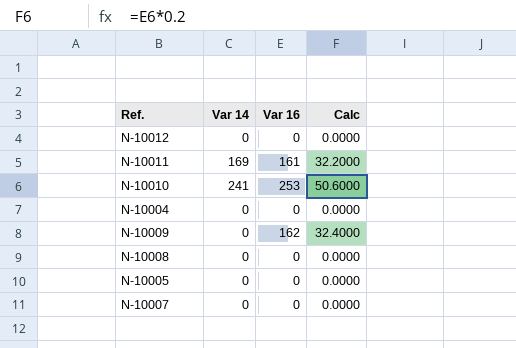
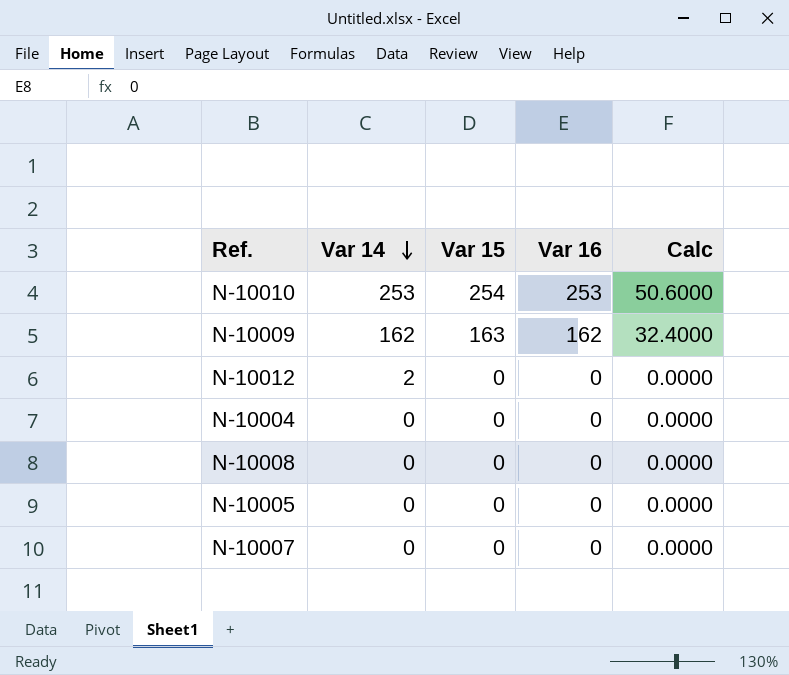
row order: none -> Var 14 descending
column Var 15 | position: none -> 3
row N-10011: 169 | 161 | 32.2000 -> none
N-10010 | Var 14: 241 -> 253
N-10009 | Var 14: 0 -> 162
N-10012 | Var 14: 0 -> 2

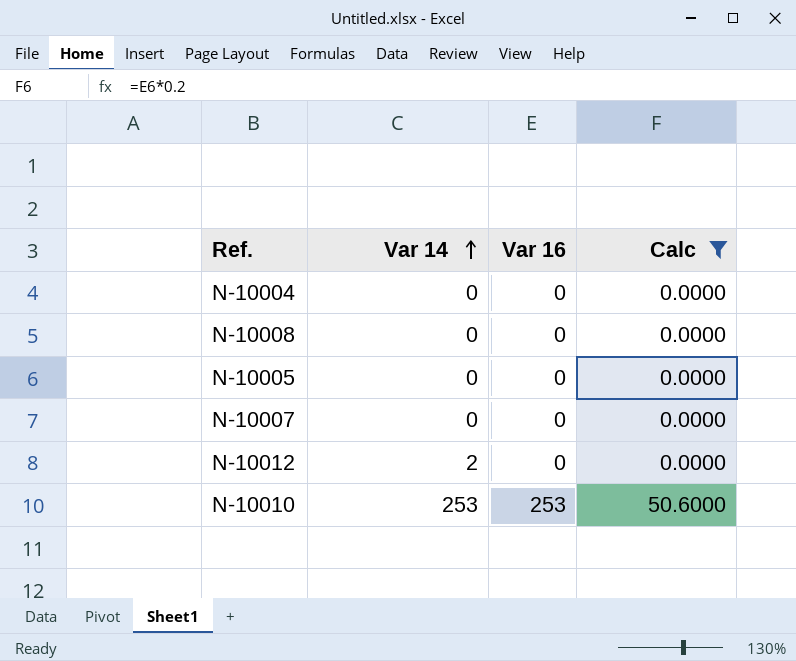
filter: none -> Calc != 32.4000
row order: Var 14 descending -> Var 14 ascending
column Var 15 | position: 3 -> none

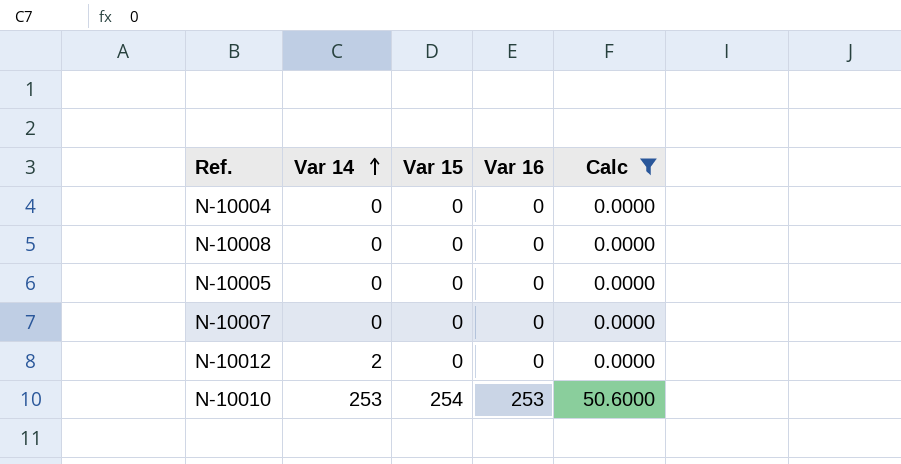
column Var 15 | position: none -> 3

